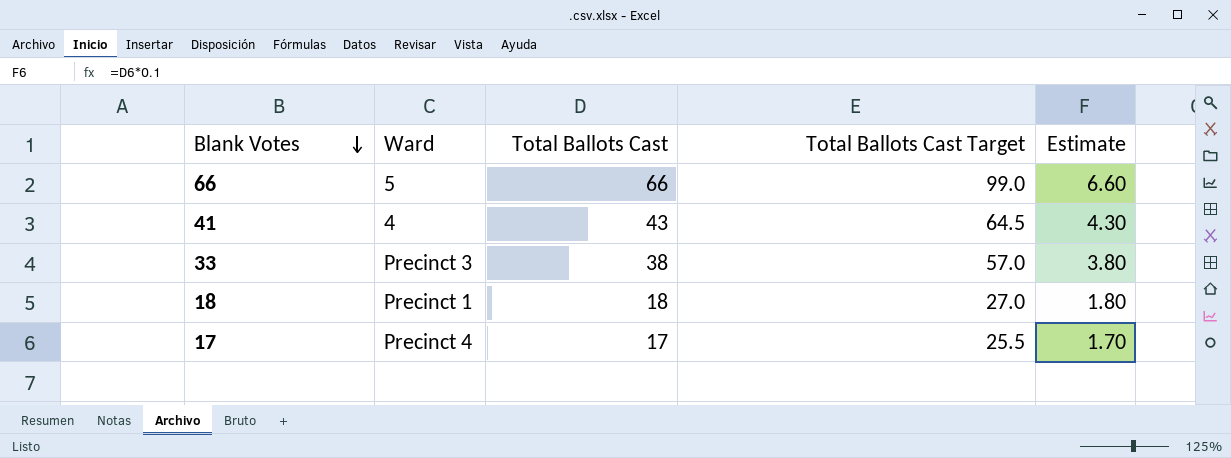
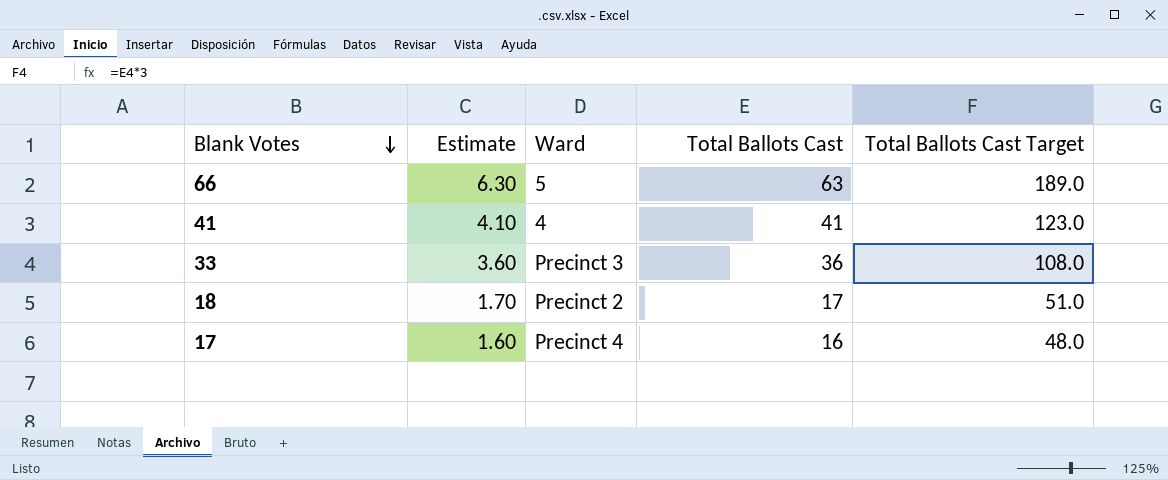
column Estimate | position: 5 -> 2
column Total Ballots Cast Target | formula: [Total Ballots Cast] * 1.5 -> [Total Ballots Cast] * 3
66 | Estimate: 6.60 -> 6.30
66 | Total Ballots Cast: 66 -> 63
41 | Estimate: 4.30 -> 4.10
41 | Total Ballots Cast: 43 -> 41
33 | Estimate: 3.80 -> 3.60
33 | Total Ballots Cast: 38 -> 36
18 | Estimate: 1.80 -> 1.70
18 | Ward: Precinct 1 -> Precinct 2
18 | Total Ballots Cast: 18 -> 17
17 | Estimate: 1.70 -> 1.60
17 | Total Ballots Cast: 17 -> 16

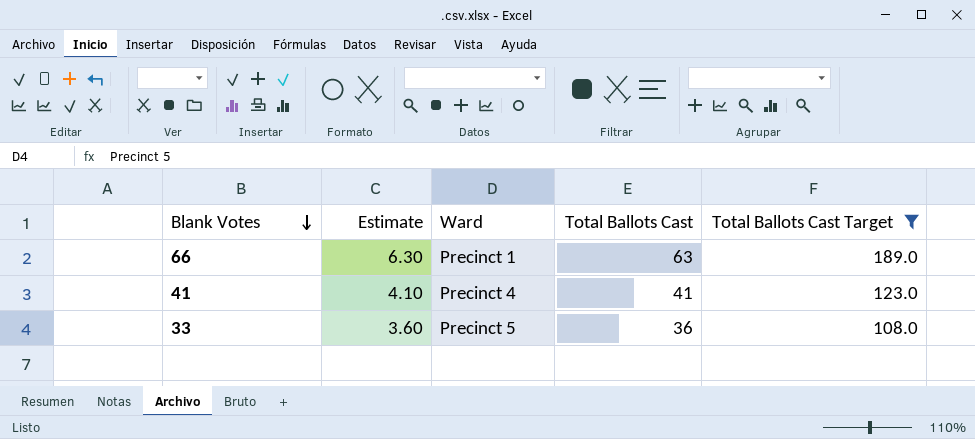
filter: none -> Total Ballots Cast Target >= 108.0
66 | Ward: 5 -> Precinct 1
41 | Ward: 4 -> Precinct 4
33 | Ward: Precinct 3 -> Precinct 5

